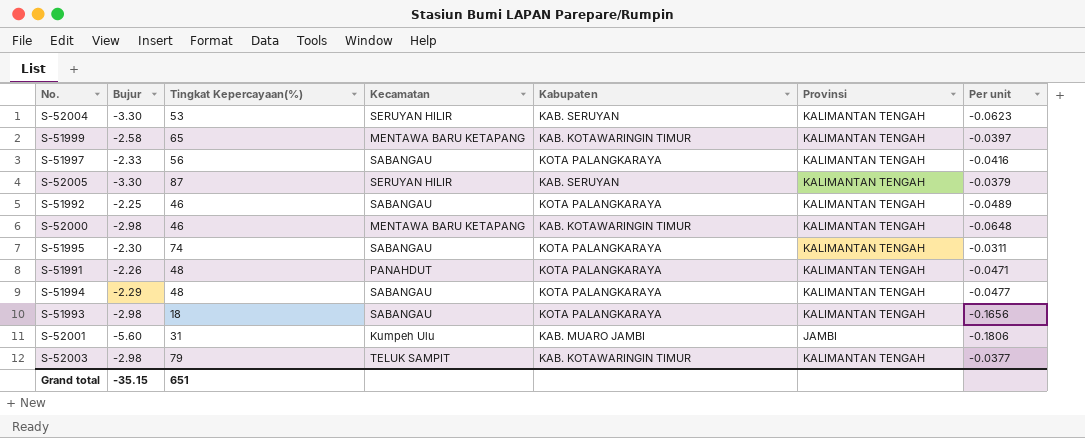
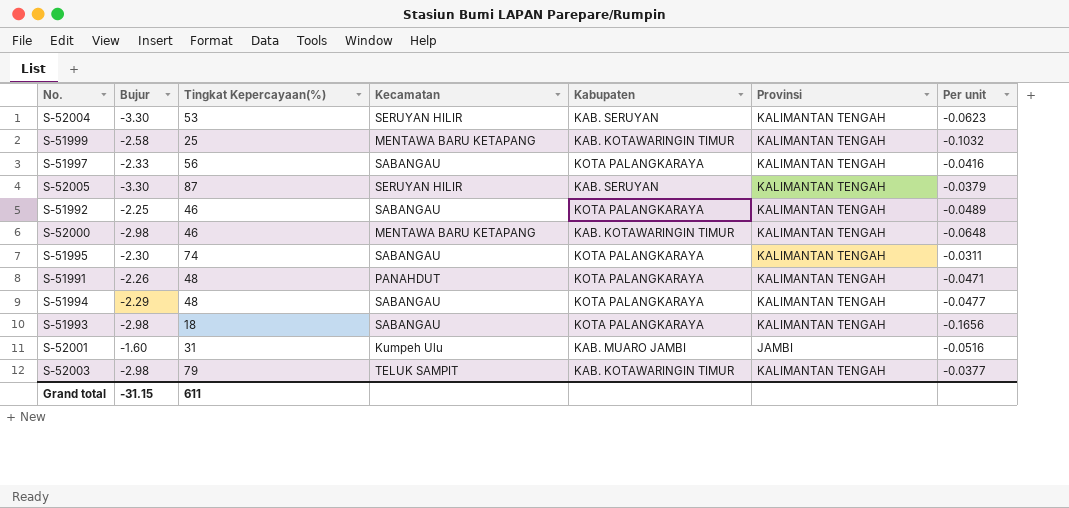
S-51999 | Tingkat Kepercayaan(%): 65 -> 25
S-51999 | Per unit: -0.0397 -> -0.1032
S-52001 | Bujur: -5.60 -> -1.60
S-52001 | Per unit: -0.1806 -> -0.0516
Grand total | Bujur: -35.15 -> -31.15
Grand total | Tingkat Kepercayaan(%): 651 -> 611

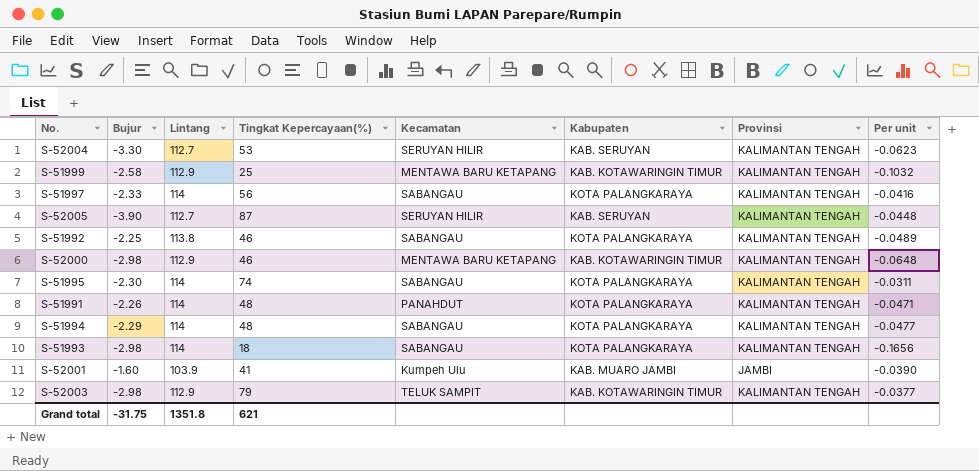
column Lintang | position: none -> 3
S-52005 | Bujur: -3.30 -> -3.90
S-52005 | Per unit: -0.0379 -> -0.0448
S-52001 | Tingkat Kepercayaan(%): 31 -> 41
S-52001 | Per unit: -0.0516 -> -0.0390
Grand total | Bujur: -31.15 -> -31.75
Grand total | Tingkat Kepercayaan(%): 611 -> 621

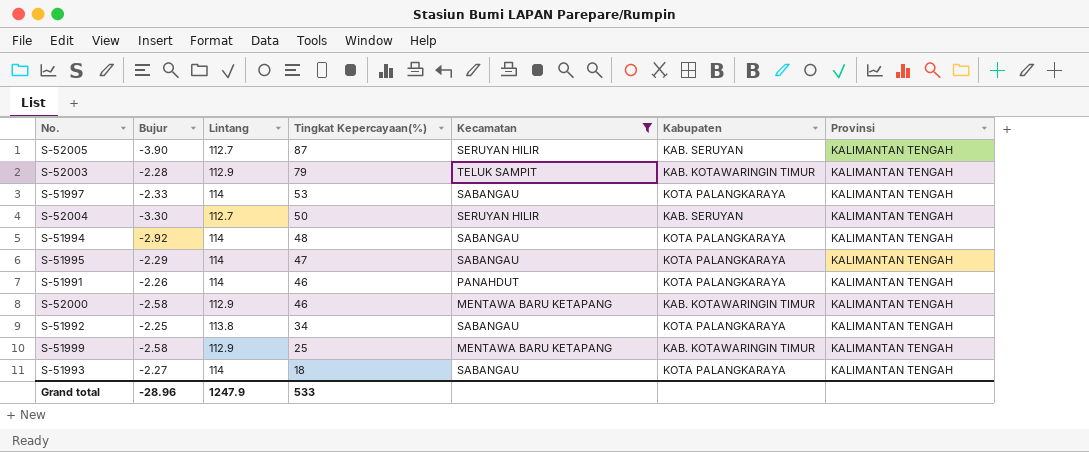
filter: none -> Kecamatan != Kumpeh Ulu
row order: none -> Tingkat Kepercayaan(%) descending
column Per unit | formula: [Bujur] / [Tingkat Kepercayaan(%)] -> none
S-52003 | Bujur: -2.98 -> -2.28
S-51997 | Tingkat Kepercayaan(%): 56 -> 53
S-52004 | Tingkat Kepercayaan(%): 53 -> 50
S-51994 | Bujur: -2.29 -> -2.92
S-51995 | Bujur: -2.30 -> -2.29
S-51995 | Tingkat Kepercayaan(%): 74 -> 47
S-51991 | Tingkat Kepercayaan(%): 48 -> 46
S-52000 | Bujur: -2.98 -> -2.58
S-51992 | Tingkat Kepercayaan(%): 46 -> 34
S-51993 | Bujur: -2.98 -> -2.27
Grand total | Bujur: -31.75 -> -28.96
Grand total | Lintang: 1351.8 -> 1247.9
Grand total | Tingkat Kepercayaan(%): 621 -> 533

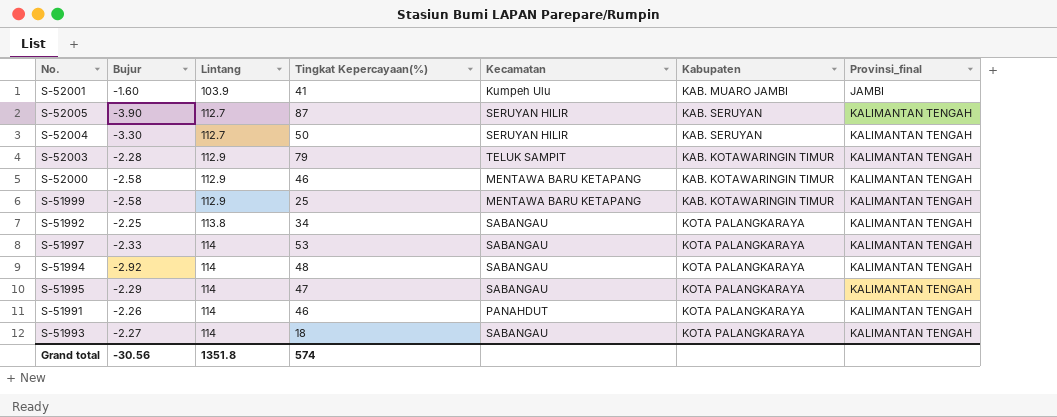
filter: Kecamatan != Kumpeh Ulu -> none
row order: Tingkat Kepercayaan(%) descending -> Lintang ascending
column name: Provinsi -> Provinsi_final
Grand total | Bujur: -28.96 -> -30.56
Grand total | Lintang: 1247.9 -> 1351.8
Grand total | Tingkat Kepercayaan(%): 533 -> 574

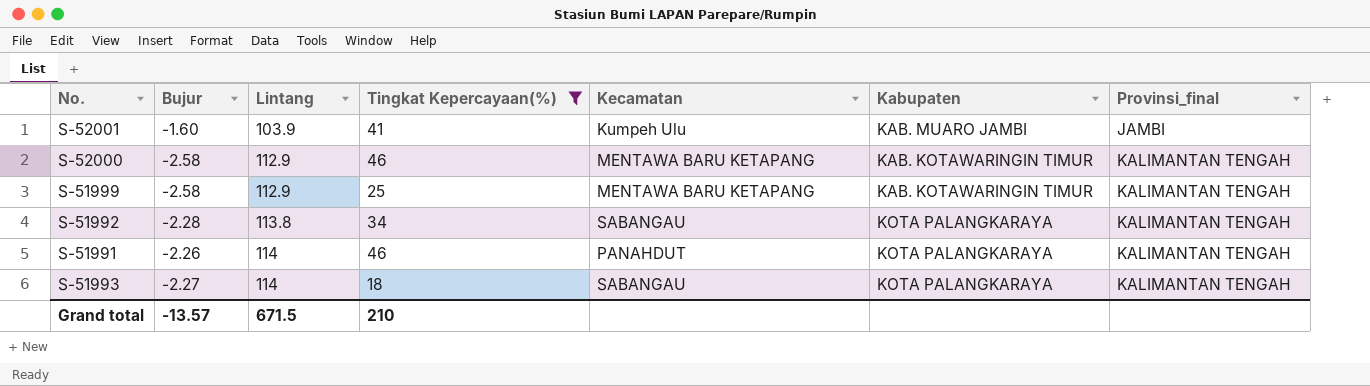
filter: none -> Tingkat Kepercayaan(%) <= 46
S-51992 | Bujur: -2.25 -> -2.28
Grand total | Bujur: -30.56 -> -13.57
Grand total | Lintang: 1351.8 -> 671.5
Grand total | Tingkat Kepercayaan(%): 574 -> 210

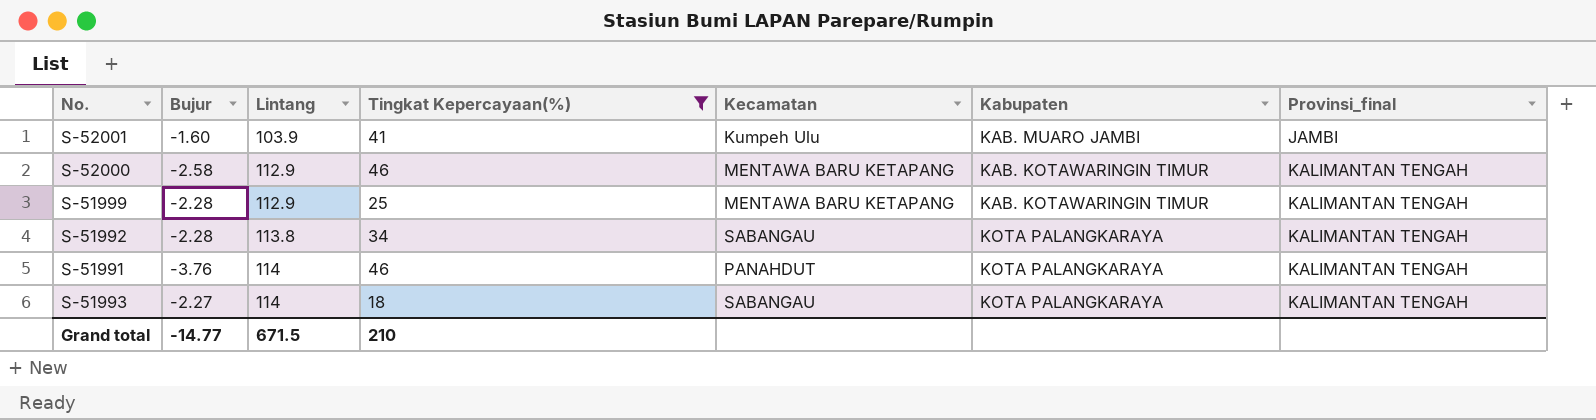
S-51999 | Bujur: -2.58 -> -2.28
S-51991 | Bujur: -2.26 -> -3.76
Grand total | Bujur: -13.57 -> -14.77

